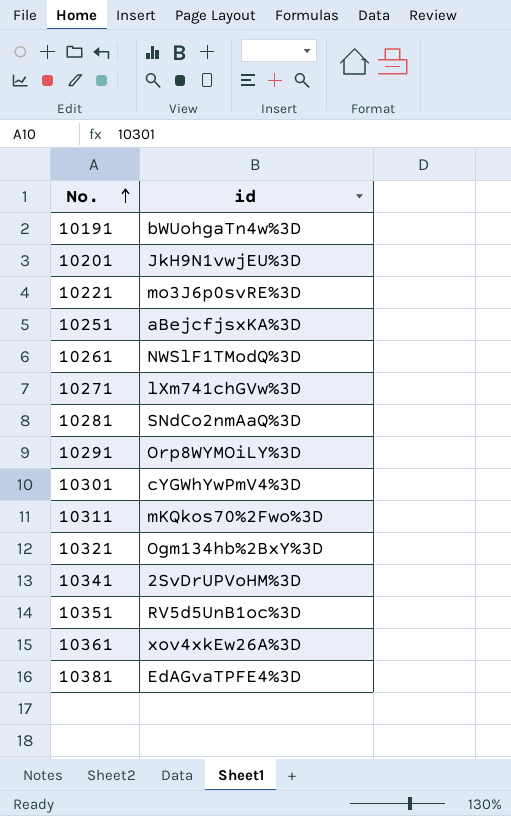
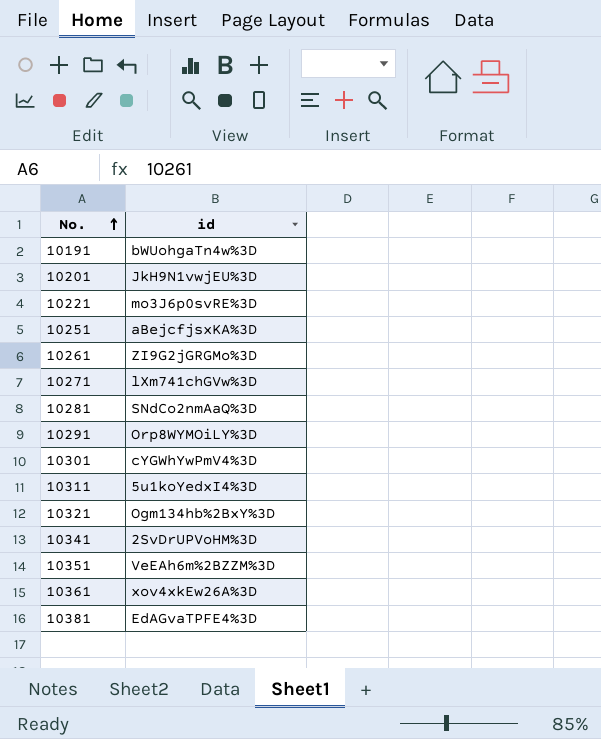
10261 | id: NWSlF1TModQ%3D -> ZI9G2jGRGMo%3D
10311 | id: mKQkos70%2Fwo%3D -> 5u1koYedxI4%3D
10351 | id: RV5d5UnB1oc%3D -> VeEAh6m%2BZZM%3D

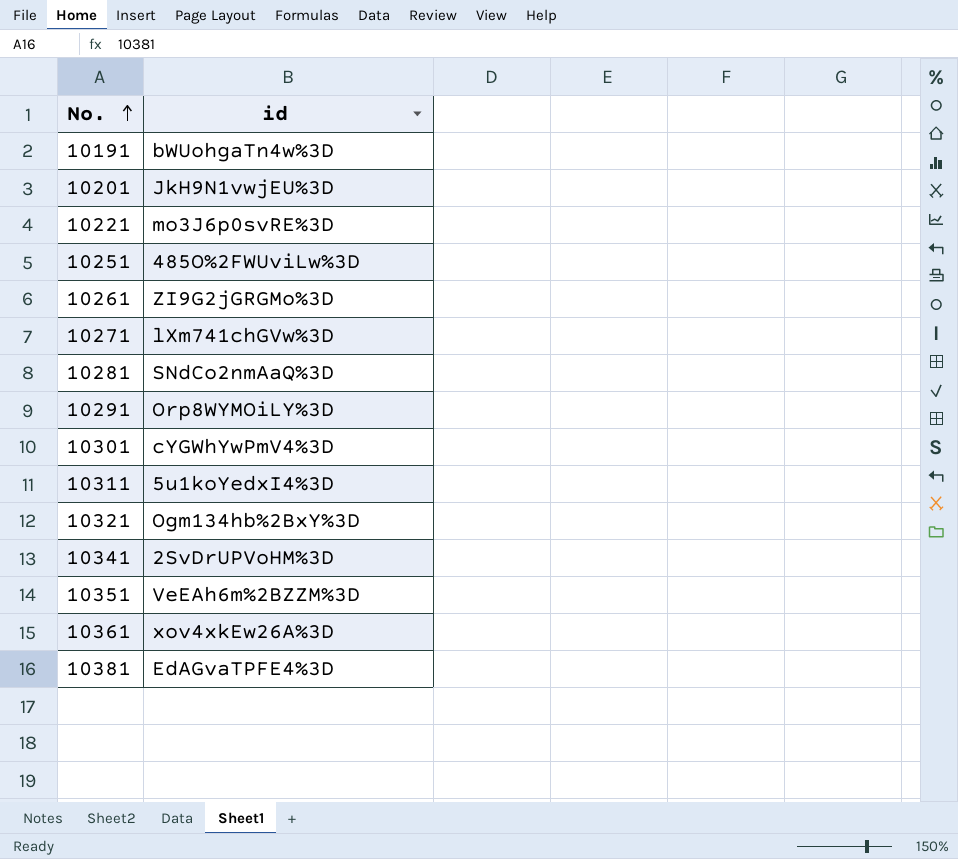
10251 | id: aBejcfjsxKA%3D -> 485O%2FWUviLw%3D

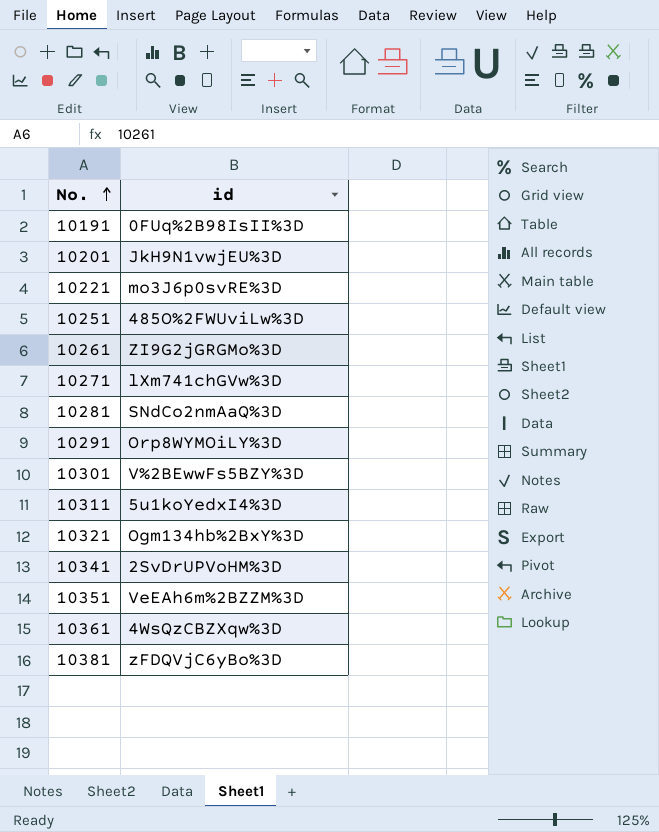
10191 | id: bWUohgaTn4w%3D -> 0FUq%2B98IsII%3D
10301 | id: cYGWhYwPmV4%3D -> V%2BEwwFs5BZY%3D
10361 | id: xov4xkEw26A%3D -> 4WsQzCBZXqw%3D
10381 | id: EdAGvaTPFE4%3D -> zFDQVjC6yBo%3D

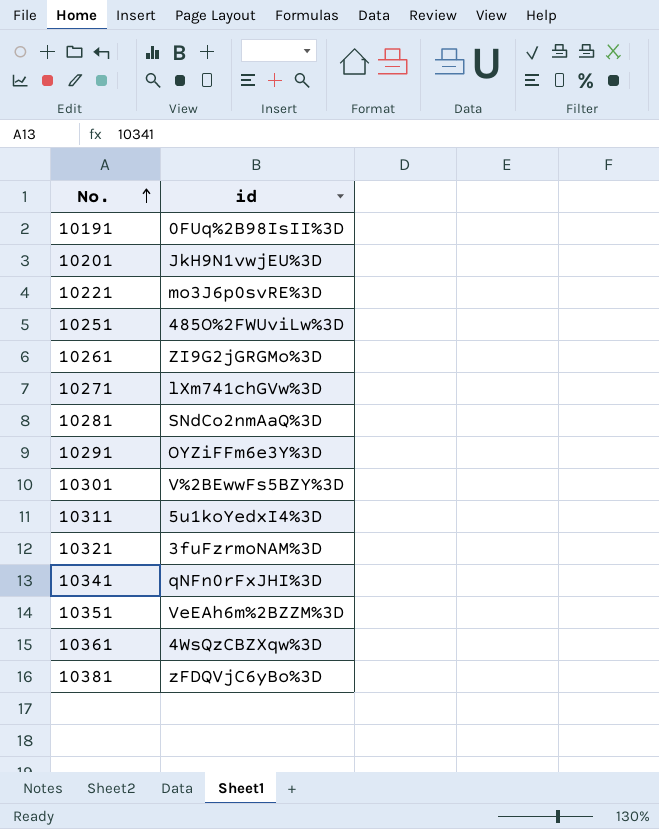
10291 | id: Orp8WYMOiLY%3D -> OYZiFFm6e3Y%3D
10321 | id: Ogm134hb%2BxY%3D -> 3fuFzrmoNAM%3D
10341 | id: 2SvDrUPVoHM%3D -> qNFn0rFxJHI%3D

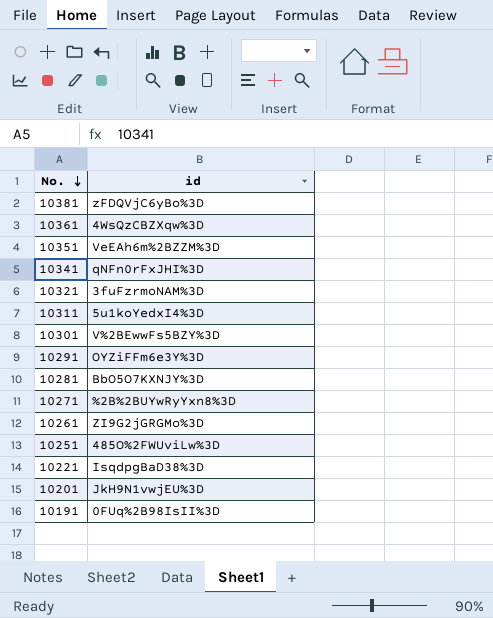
row order: No. ascending -> No. descending
10281 | id: SNdCo2nmAaQ%3D -> BbO5O7KXNJY%3D
10271 | id: lXm741chGVw%3D -> %2B%2BUYwRyYxn8%3D
10221 | id: mo3J6p0svRE%3D -> IsqdpgBaD38%3D

